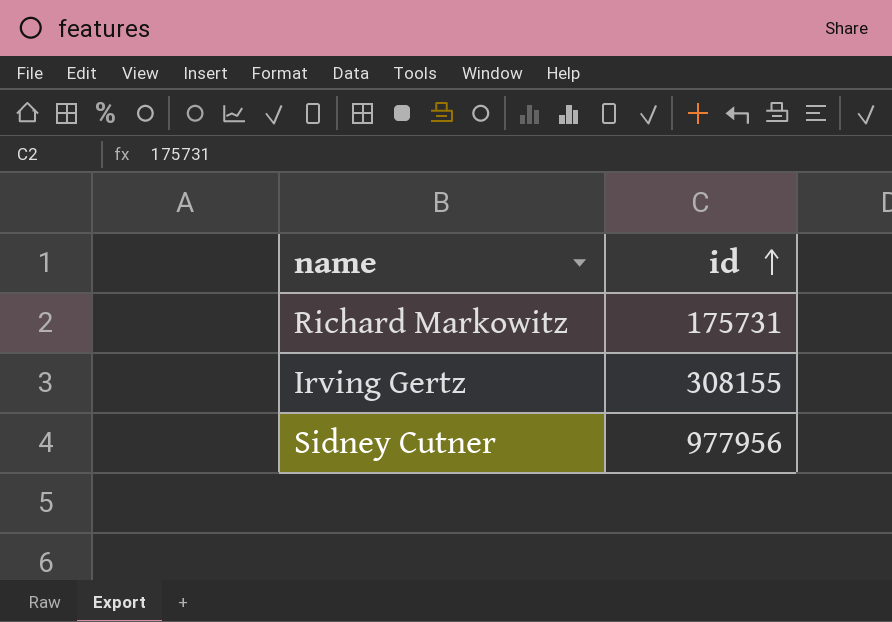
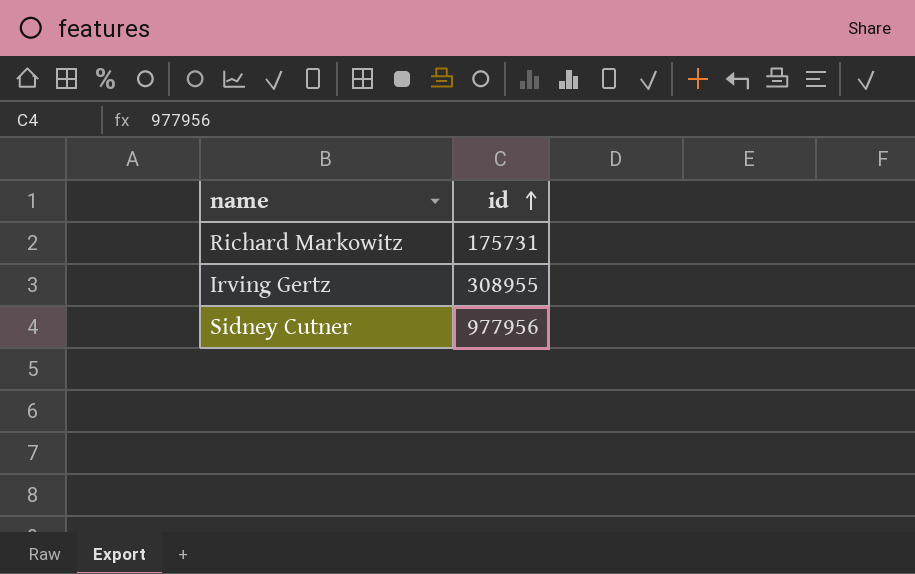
Irving Gertz | id: 308155 -> 308955

